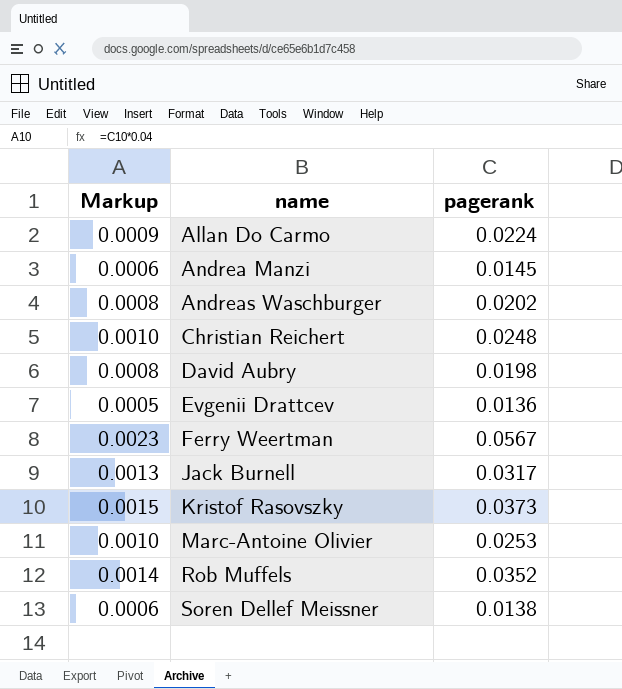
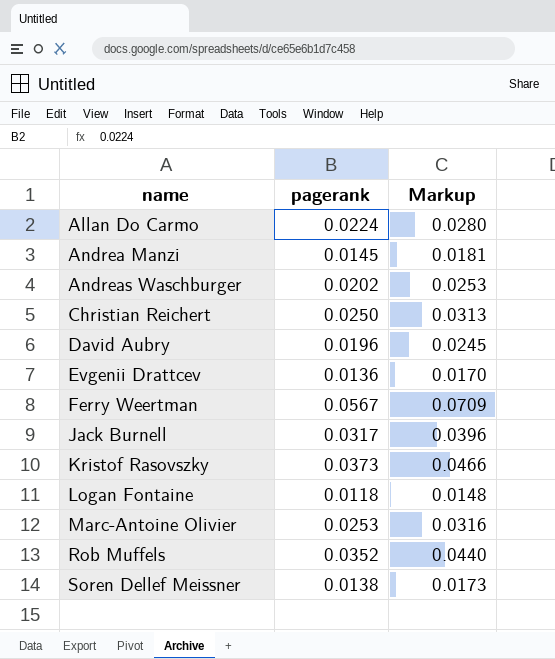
column Markup | formula: [pagerank] * 0.04 -> [pagerank] * 1.25
column Markup | position: 1 -> 3
Christian Reichert | pagerank: 0.0248 -> 0.0250
David Aubry | pagerank: 0.0198 -> 0.0196
row Logan Fontaine: none -> 0.0118 | 0.0148

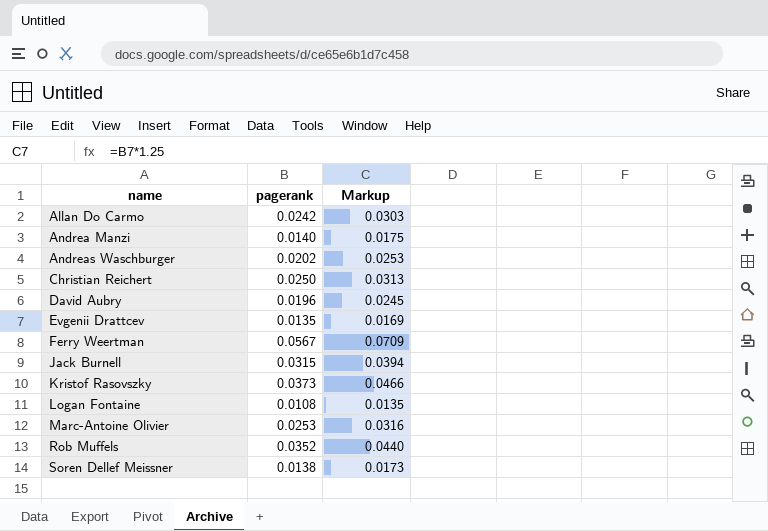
Allan Do Carmo | pagerank: 0.0224 -> 0.0242
Allan Do Carmo | Markup: 0.0280 -> 0.0303
Andrea Manzi | pagerank: 0.0145 -> 0.0140
Andrea Manzi | Markup: 0.0181 -> 0.0175
Evgenii Drattcev | pagerank: 0.0136 -> 0.0135
Evgenii Drattcev | Markup: 0.0170 -> 0.0169
Jack Burnell | pagerank: 0.0317 -> 0.0315
Jack Burnell | Markup: 0.0396 -> 0.0394
Logan Fontaine | pagerank: 0.0118 -> 0.0108
Logan Fontaine | Markup: 0.0148 -> 0.0135

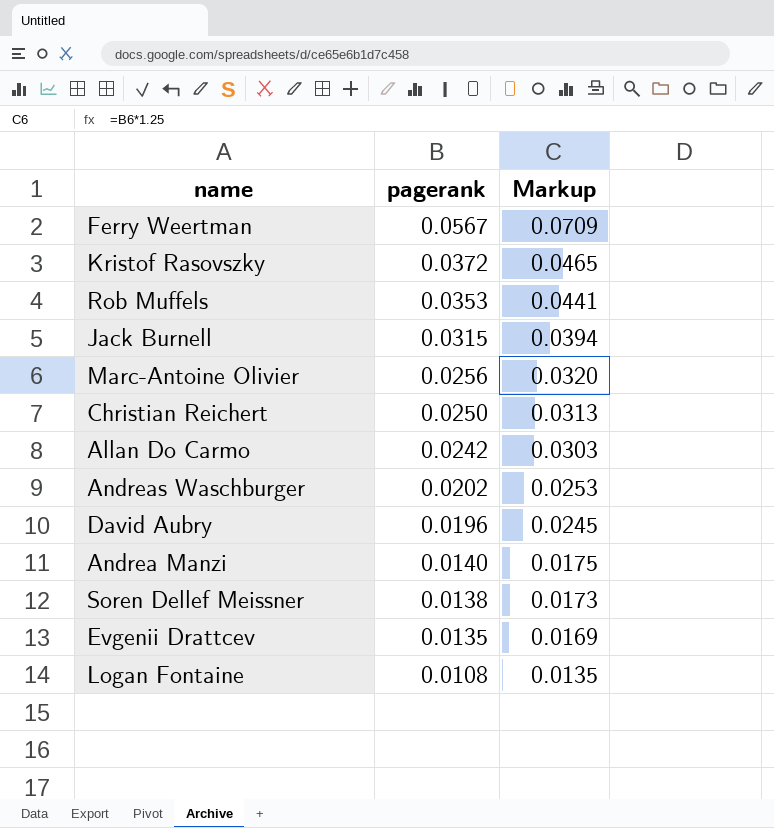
row order: name ascending -> pagerank descending
Kristof Rasovszky | pagerank: 0.0373 -> 0.0372
Kristof Rasovszky | Markup: 0.0466 -> 0.0465
Rob Muffels | pagerank: 0.0352 -> 0.0353
Rob Muffels | Markup: 0.0440 -> 0.0441
Marc-Antoine Olivier | pagerank: 0.0253 -> 0.0256
Marc-Antoine Olivier | Markup: 0.0316 -> 0.0320

